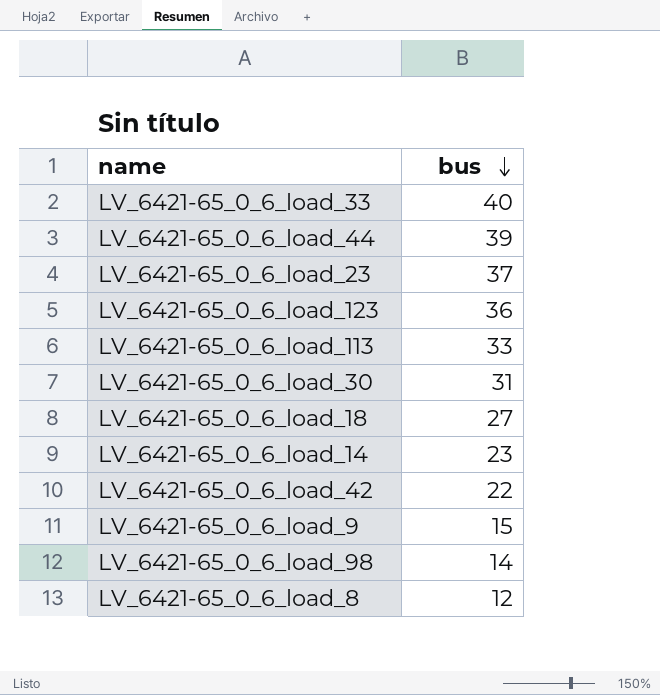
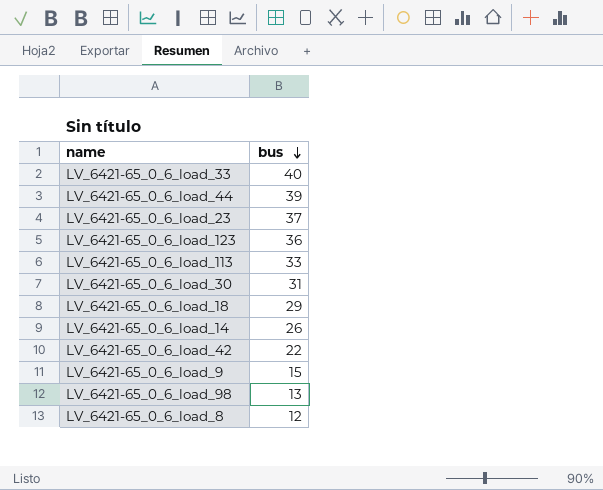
LV_6421-65_0_6_load_18 | bus: 27 -> 29
LV_6421-65_0_6_load_14 | bus: 23 -> 26
LV_6421-65_0_6_load_98 | bus: 14 -> 13

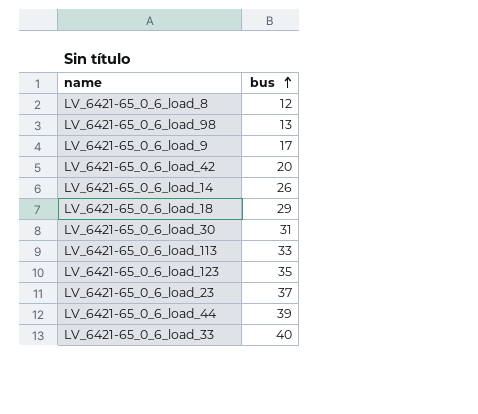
row order: bus descending -> bus ascending
LV_6421-65_0_6_load_9 | bus: 15 -> 17
LV_6421-65_0_6_load_42 | bus: 22 -> 20
LV_6421-65_0_6_load_123 | bus: 36 -> 35

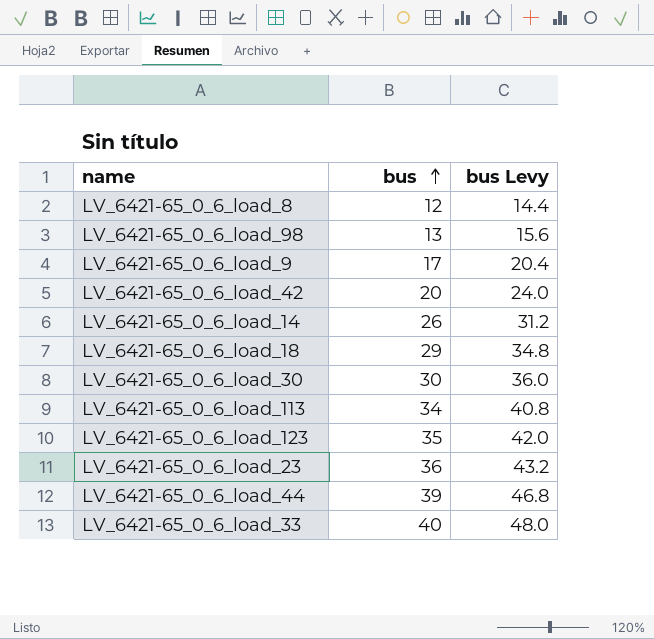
column bus Levy | formula: none -> [bus] * 1.2
LV_6421-65_0_6_load_30 | bus: 31 -> 30
LV_6421-65_0_6_load_113 | bus: 33 -> 34
LV_6421-65_0_6_load_23 | bus: 37 -> 36

